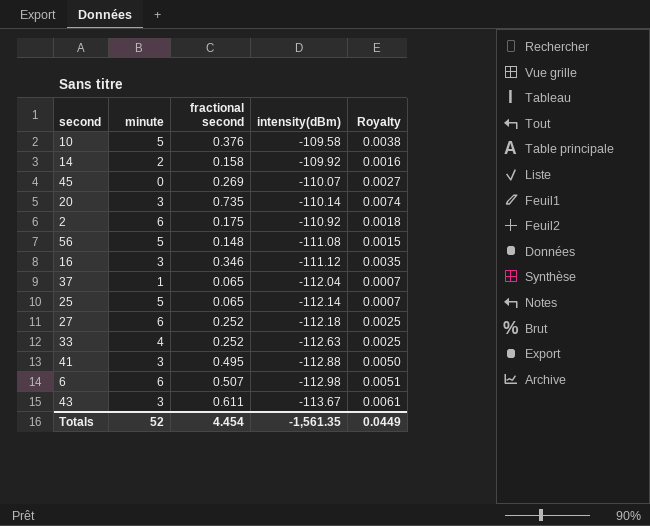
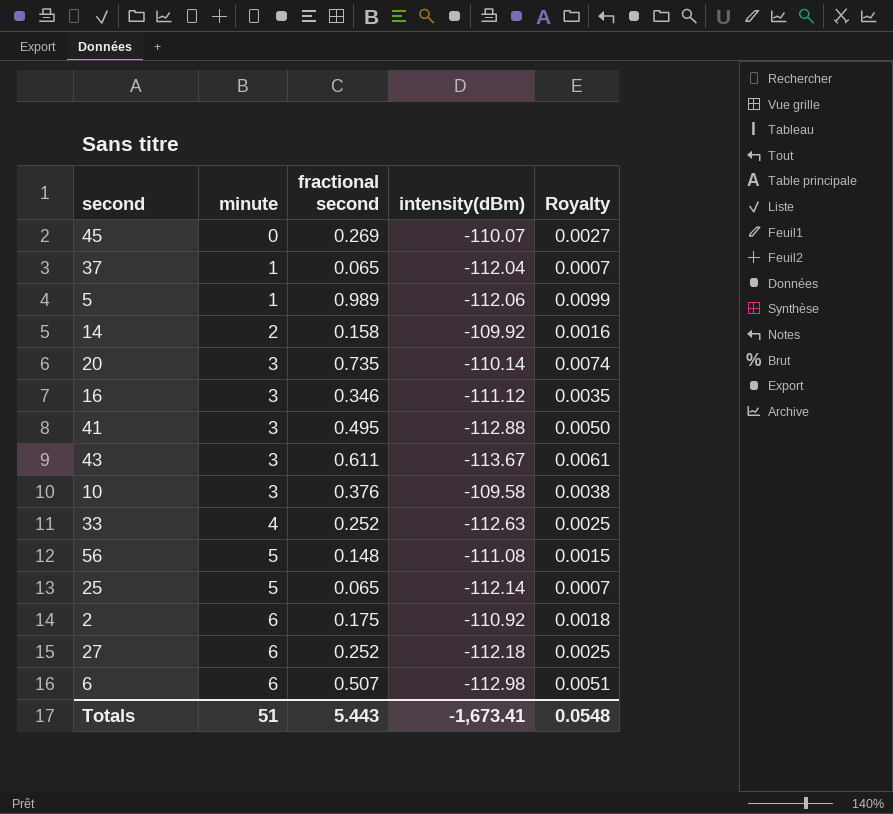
row order: intensity(dBm) descending -> minute ascending
row 5: none -> 1 | 0.989 | -112.06 | 0.0099
10 | minute: 5 -> 3
Totals | minute: 52 -> 51
Totals | fractional second: 4.454 -> 5.443
Totals | intensity(dBm): -1,561.35 -> -1,673.41
Totals | Royalty: 0.0449 -> 0.0548

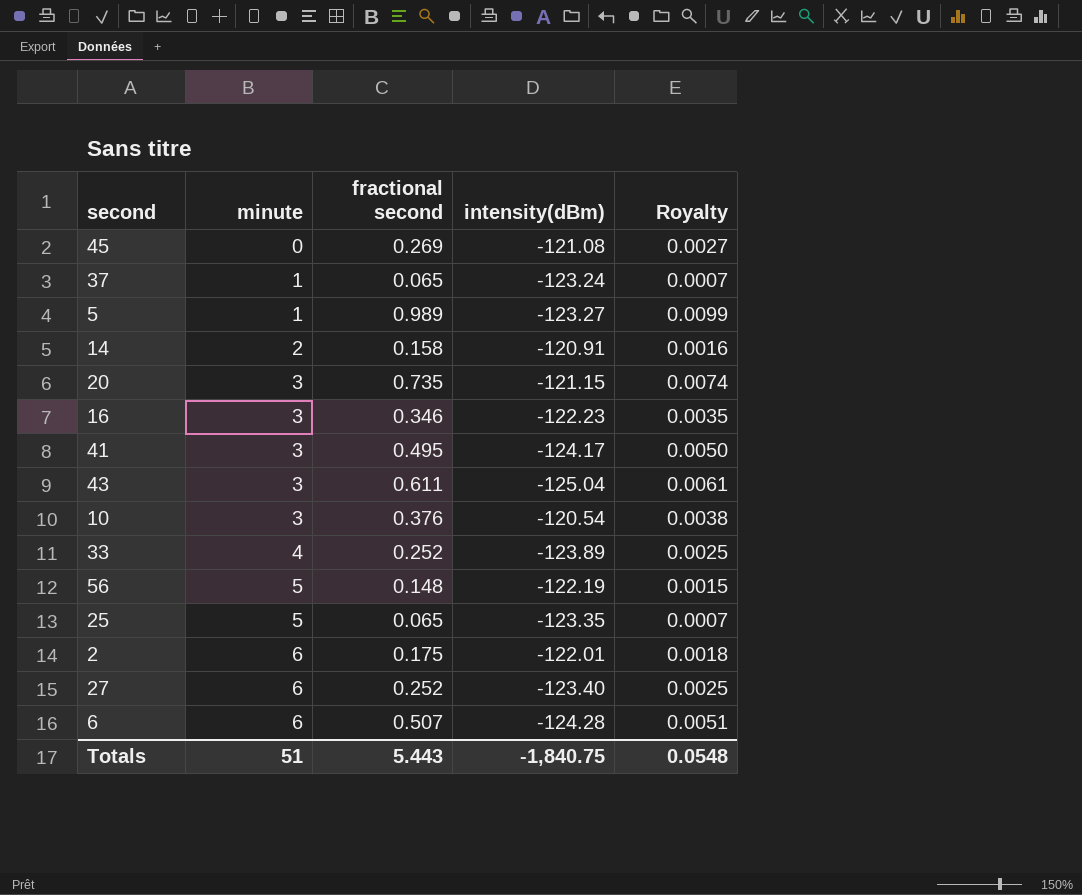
45 | intensity(dBm): -110.07 -> -121.08
37 | intensity(dBm): -112.04 -> -123.24
5 | intensity(dBm): -112.06 -> -123.27
14 | intensity(dBm): -109.92 -> -120.91
20 | intensity(dBm): -110.14 -> -121.15
16 | intensity(dBm): -111.12 -> -122.23
41 | intensity(dBm): -112.88 -> -124.17
43 | intensity(dBm): -113.67 -> -125.04
10 | intensity(dBm): -109.58 -> -120.54
33 | intensity(dBm): -112.63 -> -123.89
56 | intensity(dBm): -111.08 -> -122.19
25 | intensity(dBm): -112.14 -> -123.35
2 | intensity(dBm): -110.92 -> -122.01
27 | intensity(dBm): -112.18 -> -123.40
6 | intensity(dBm): -112.98 -> -124.28
Totals | intensity(dBm): -1,673.41 -> -1,840.75

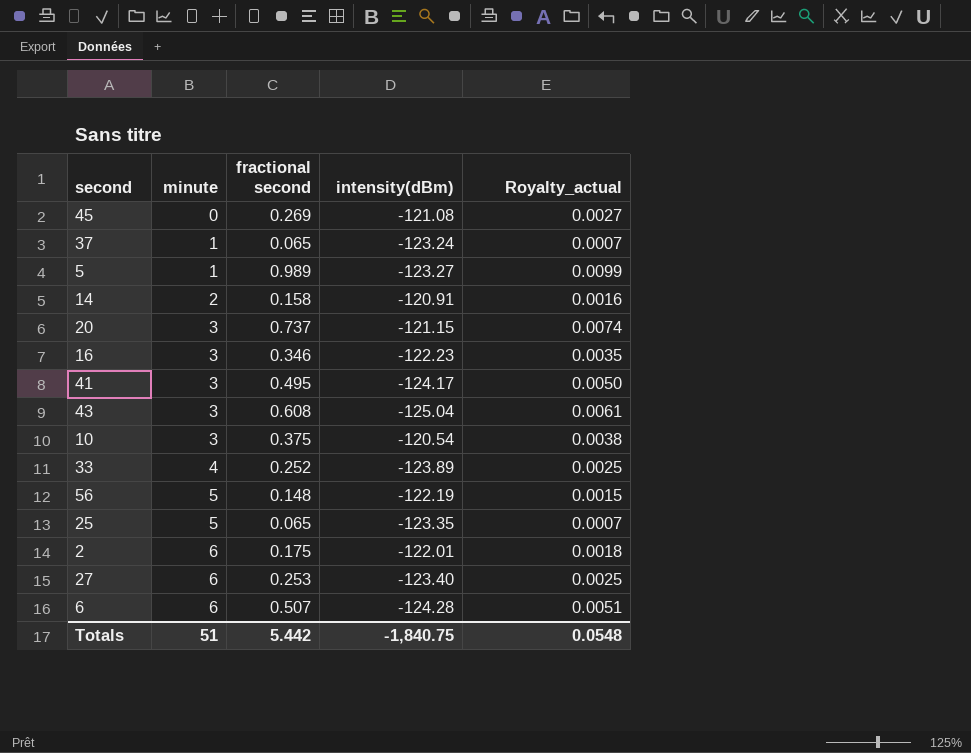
column name: Royalty -> Royalty_actual
20 | fractional second: 0.735 -> 0.737
43 | fractional second: 0.611 -> 0.608
10 | fractional second: 0.376 -> 0.375
27 | fractional second: 0.252 -> 0.253
Totals | fractional second: 5.443 -> 5.442

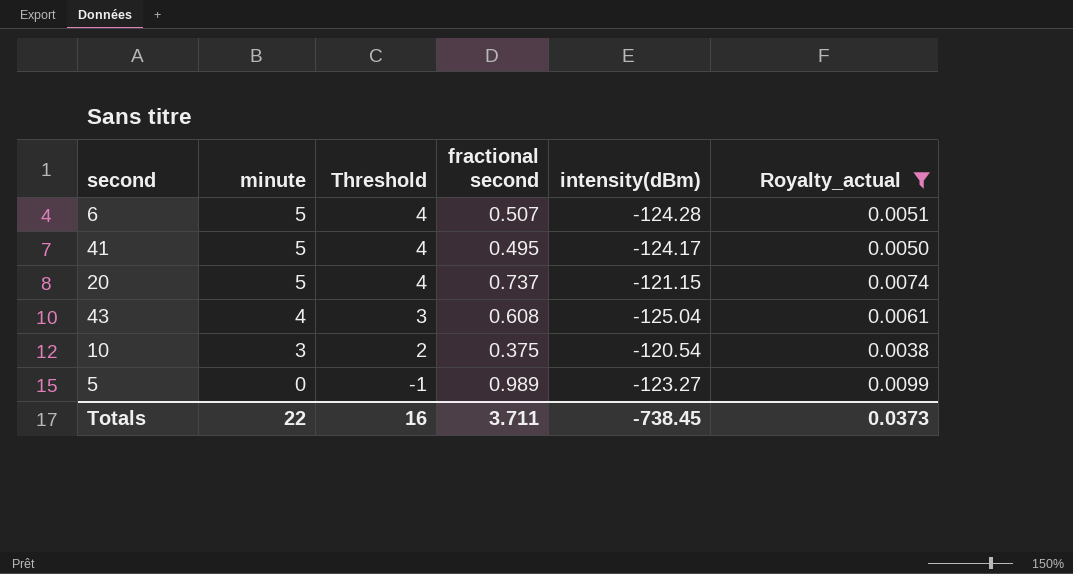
filter: none -> Royalty_actual >= 0.0038
row order: minute ascending -> minute descending
column Threshold | formula: none -> [minute] - 1
6 | minute: 6 -> 5
41 | minute: 3 -> 5
20 | minute: 3 -> 5
43 | minute: 3 -> 4
5 | minute: 1 -> 0
Totals | minute: 51 -> 22
Totals | fractional second: 5.442 -> 3.711
Totals | intensity(dBm): -1,840.75 -> -738.45
Totals | Royalty_actual: 0.0548 -> 0.0373

